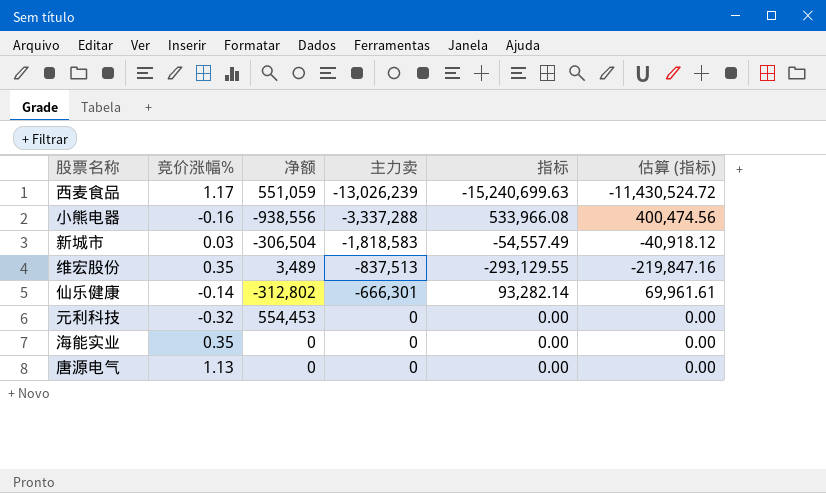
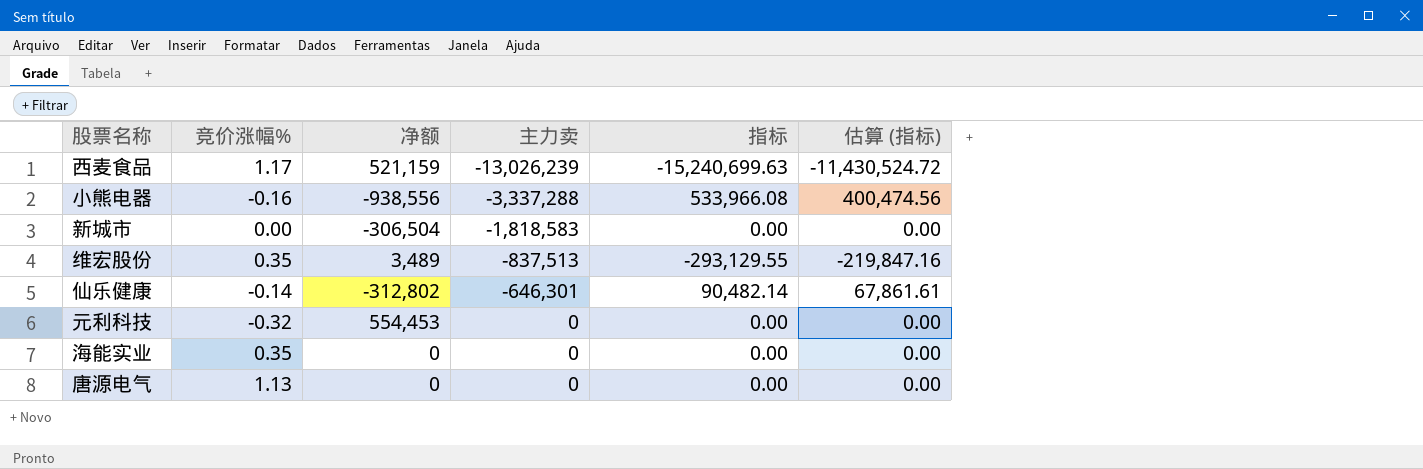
西麦食品 | 净额: 551,059 -> 521,159
新城市 | 竞价涨幅%: 0.03 -> 0.00
新城市 | 指标: -54,557.49 -> 0.00
新城市 | 估算 (指标): -40,918.12 -> 0.00
仙乐健康 | 主力卖: -666,301 -> -646,301
仙乐健康 | 指标: 93,282.14 -> 90,482.14
仙乐健康 | 估算 (指标): 69,961.61 -> 67,861.61

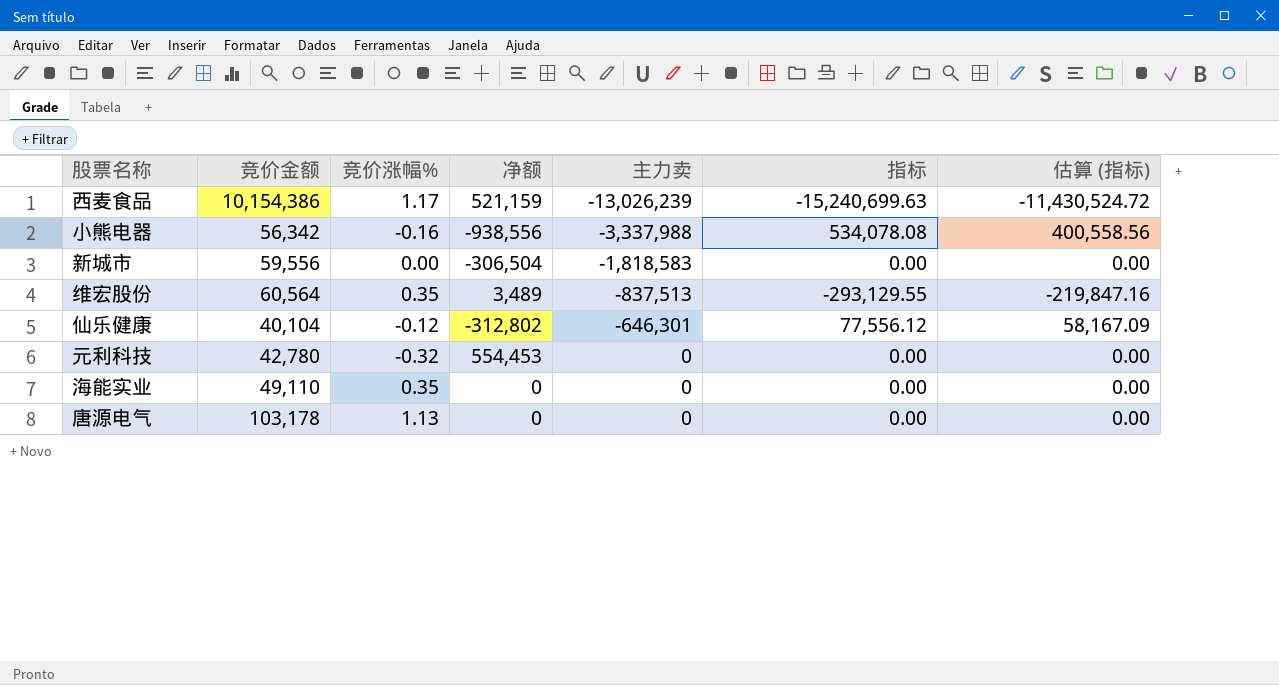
column 竞价金额 | position: none -> 2
小熊电器 | 主力卖: -3,337,288 -> -3,337,988
小熊电器 | 指标: 533,966.08 -> 534,078.08
小熊电器 | 估算 (指标): 400,474.56 -> 400,558.56
仙乐健康 | 竞价涨幅%: -0.14 -> -0.12
仙乐健康 | 指标: 90,482.14 -> 77,556.12
仙乐健康 | 估算 (指标): 67,861.61 -> 58,167.09

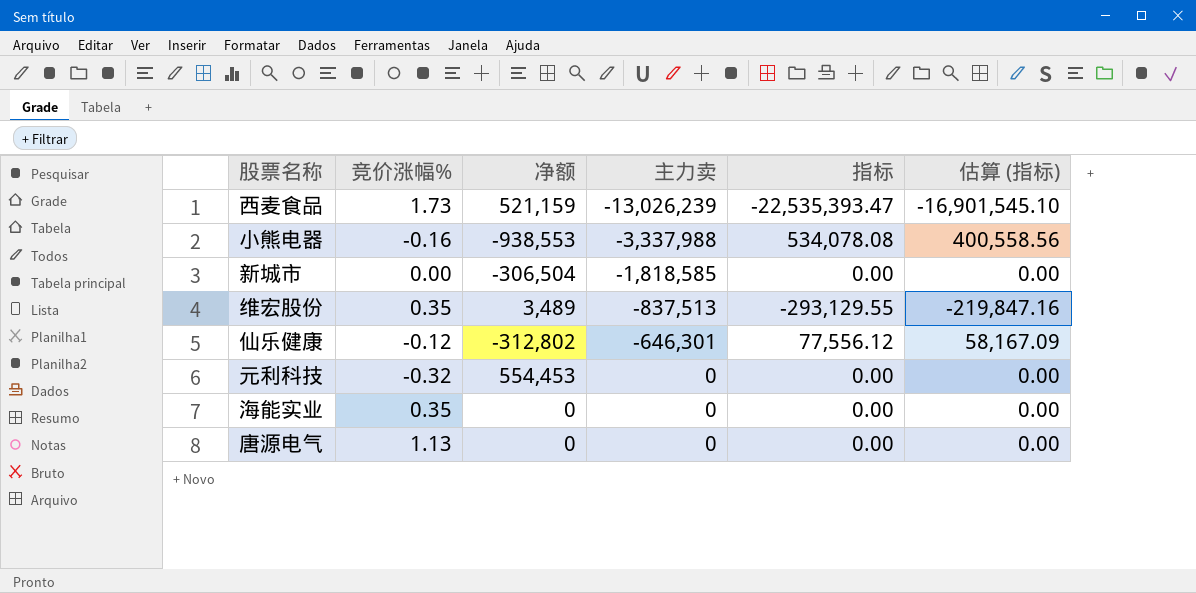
column 竞价金额 | position: 2 -> none
西麦食品 | 竞价涨幅%: 1.17 -> 1.73
西麦食品 | 指标: -15,240,699.63 -> -22,535,393.47
西麦食品 | 估算 (指标): -11,430,524.72 -> -16,901,545.10
小熊电器 | 净额: -938,556 -> -938,553
新城市 | 主力卖: -1,818,583 -> -1,818,585

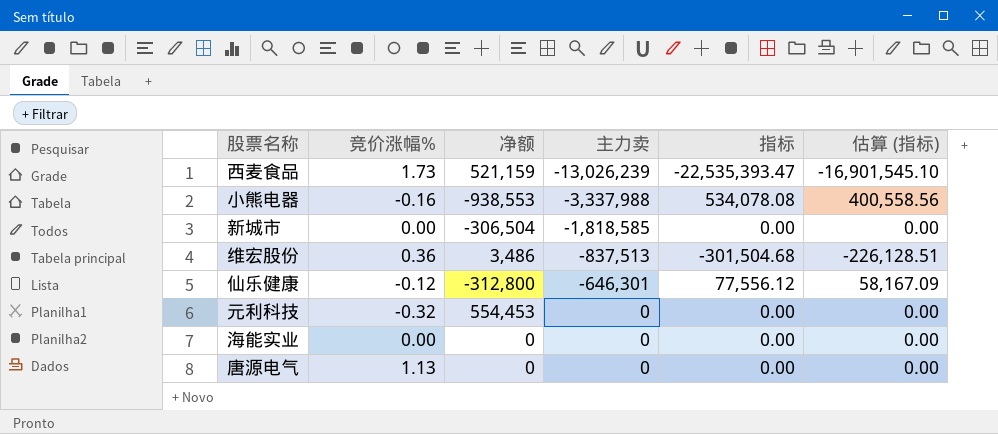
维宏股份 | 竞价涨幅%: 0.35 -> 0.36
维宏股份 | 净额: 3,489 -> 3,486
维宏股份 | 指标: -293,129.55 -> -301,504.68
维宏股份 | 估算 (指标): -219,847.16 -> -226,128.51
仙乐健康 | 净额: -312,802 -> -312,800
海能实业 | 竞价涨幅%: 0.35 -> 0.00

